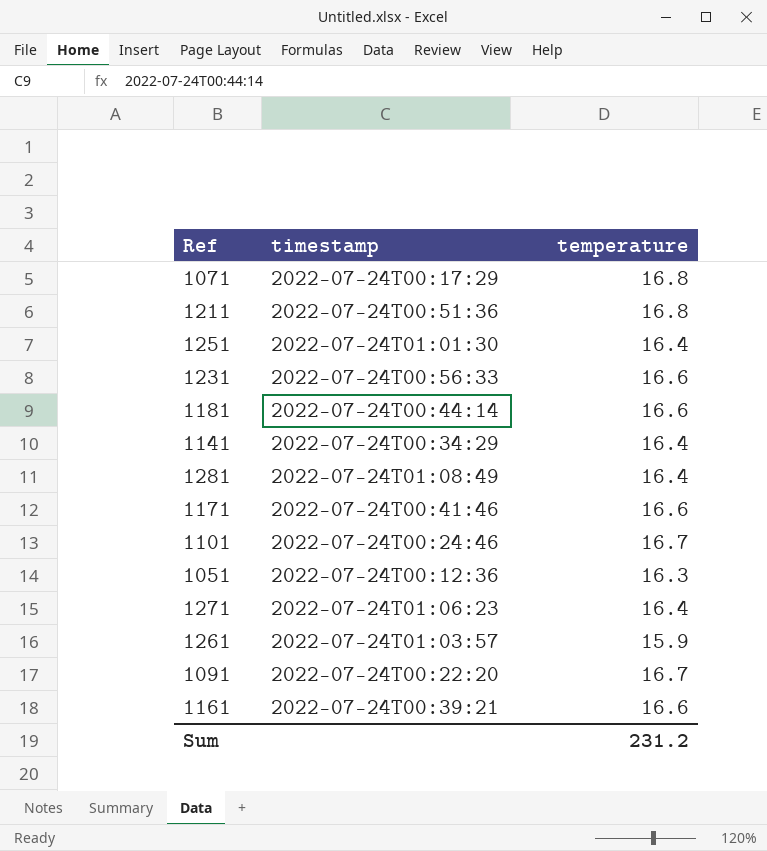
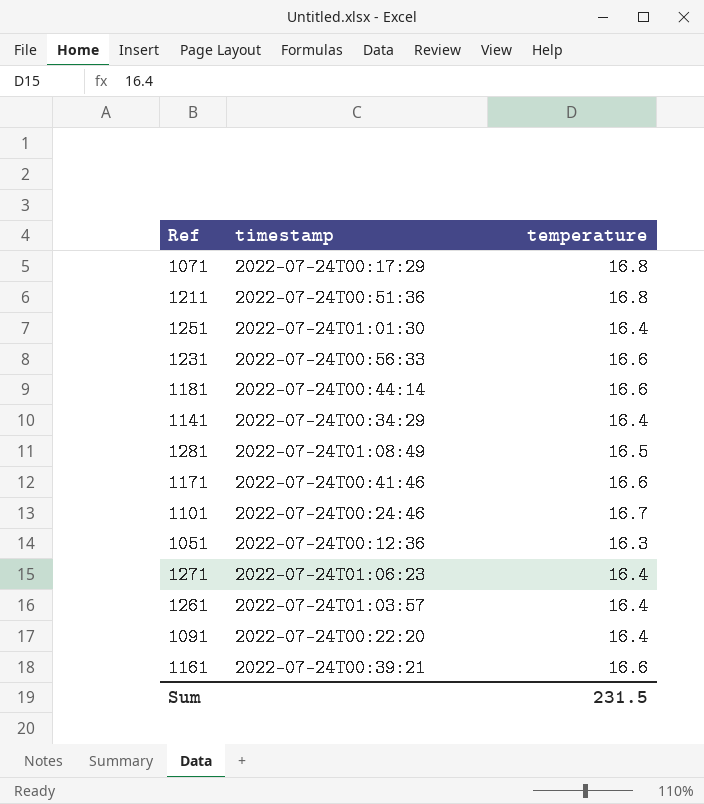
1281 | temperature: 16.4 -> 16.5
1261 | temperature: 15.9 -> 16.4
1091 | temperature: 16.7 -> 16.4
Sum | temperature: 231.2 -> 231.5

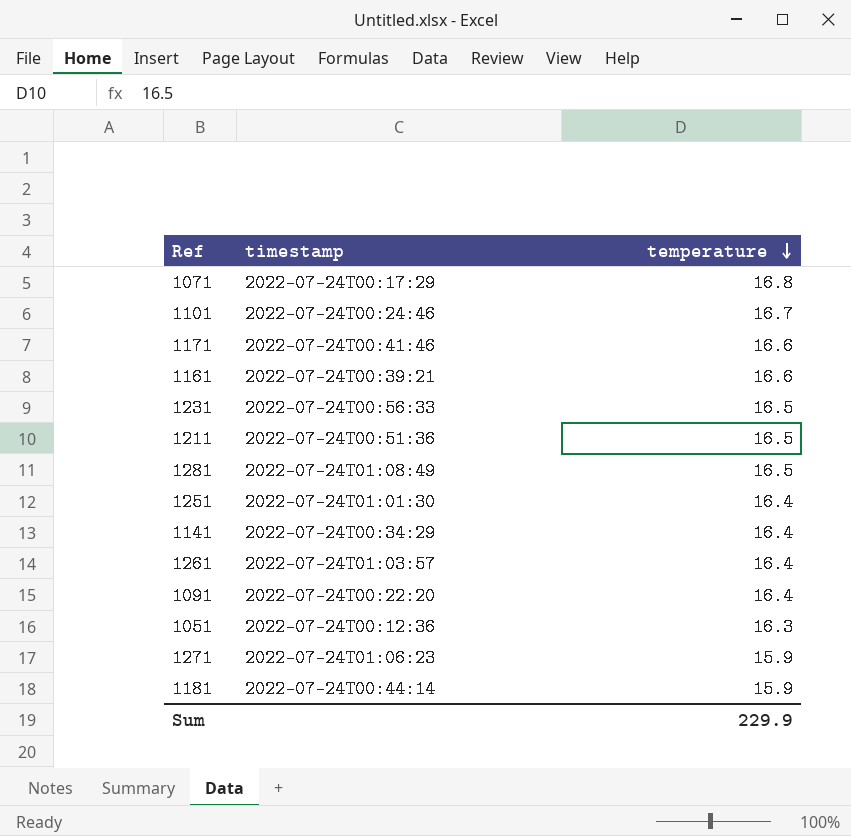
row order: none -> temperature descending
1231 | temperature: 16.6 -> 16.5
1211 | temperature: 16.8 -> 16.5
1271 | temperature: 16.4 -> 15.9
1181 | temperature: 16.6 -> 15.9
Sum | temperature: 231.5 -> 229.9

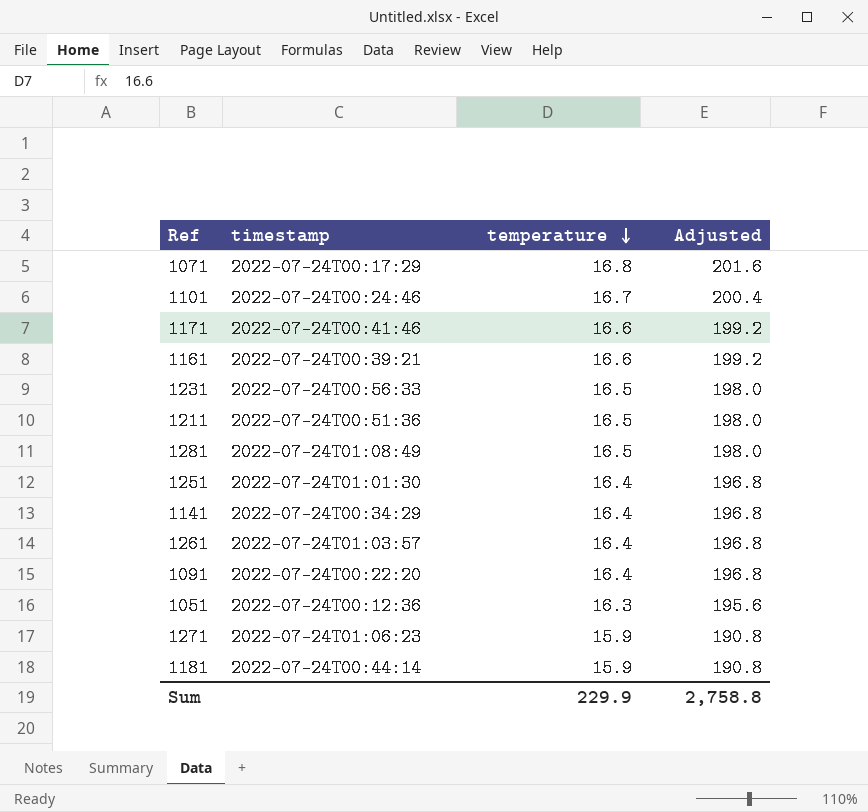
column Adjusted | formula: none -> [temperature] * 12

